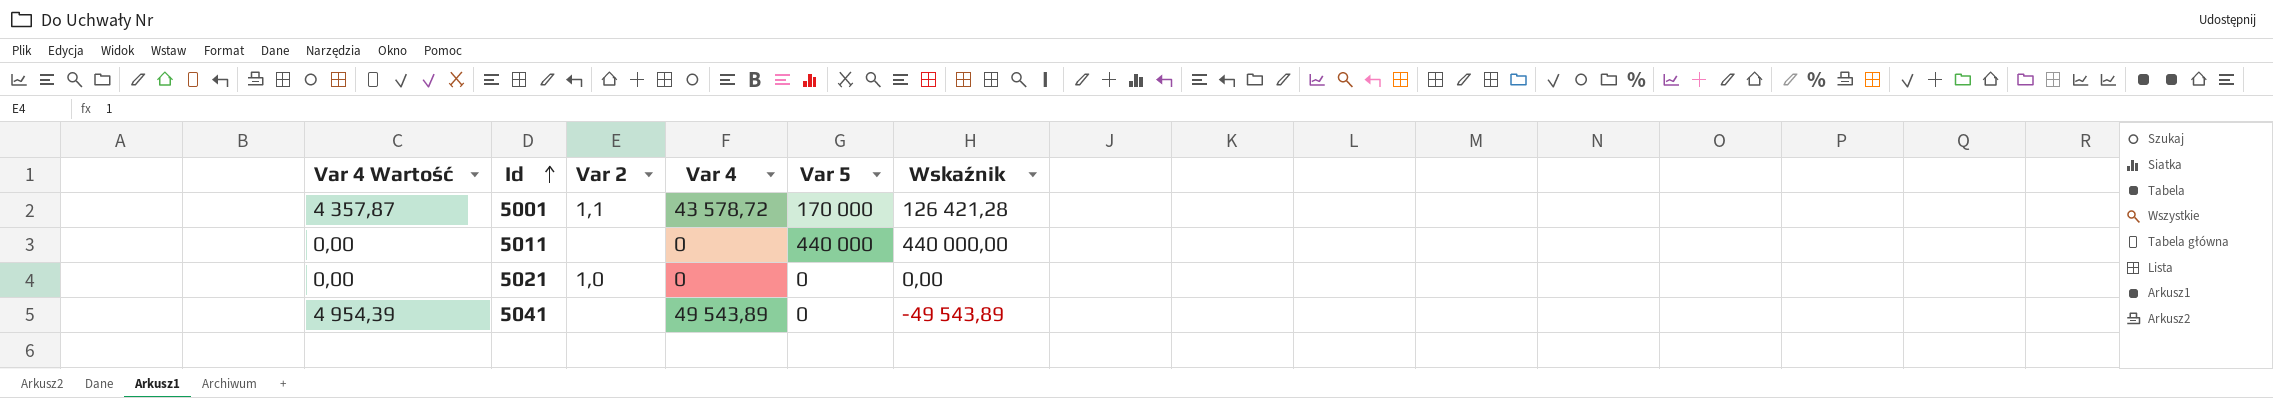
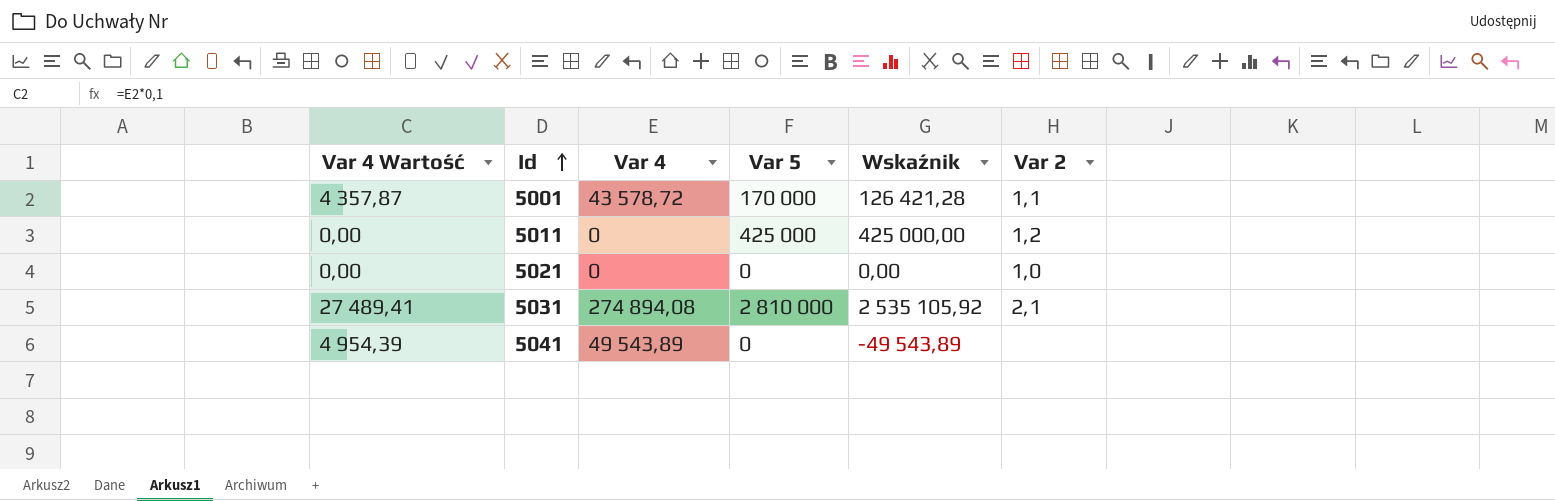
column Var 2 | position: 3 -> 6
5011 | Var 5: 440 000 -> 425 000
5011 | Wskaźnik: 440 000,00 -> 425 000,00
5011 | Var 2: none -> 1,2
row 5031: none -> 27 489,41 | 274 894,08 | 2 810 000 | 2 535 105,92 | 2,1

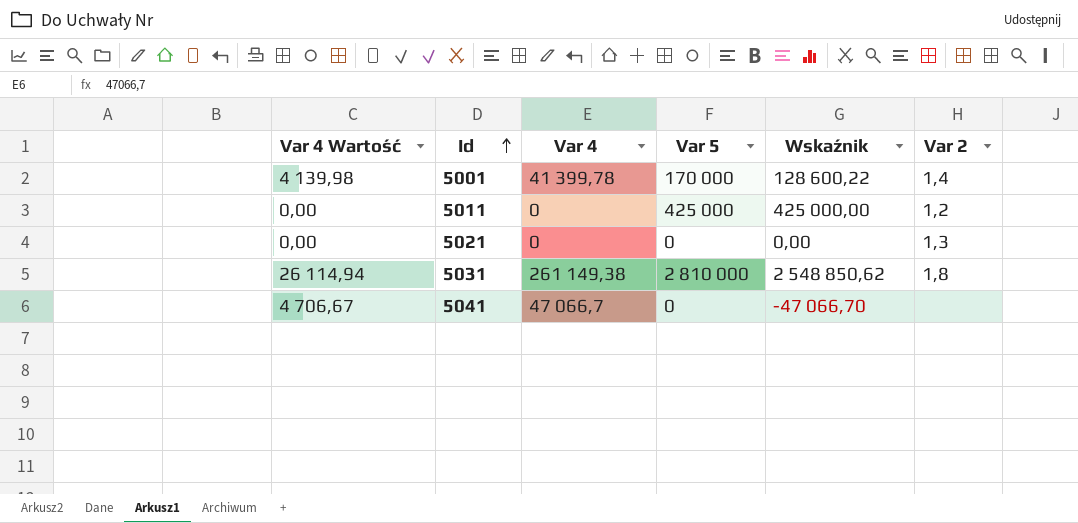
5001 | Var 4 Wartość: 4 357,87 -> 4 139,98
5001 | Var 4: 43 578,72 -> 41 399,78
5001 | Wskaźnik: 126 421,28 -> 128 600,22
5001 | Var 2: 1,1 -> 1,4
5021 | Var 2: 1,0 -> 1,3
5031 | Var 4 Wartość: 27 489,41 -> 26 114,94
5031 | Var 4: 274 894,08 -> 261 149,38
5031 | Wskaźnik: 2 535 105,92 -> 2 548 850,62
5031 | Var 2: 2,1 -> 1,8
5041 | Var 4 Wartość: 4 954,39 -> 4 706,67
5041 | Var 4: 49 543,89 -> 47 066,7
5041 | Wskaźnik: -49 543,89 -> -47 066,70

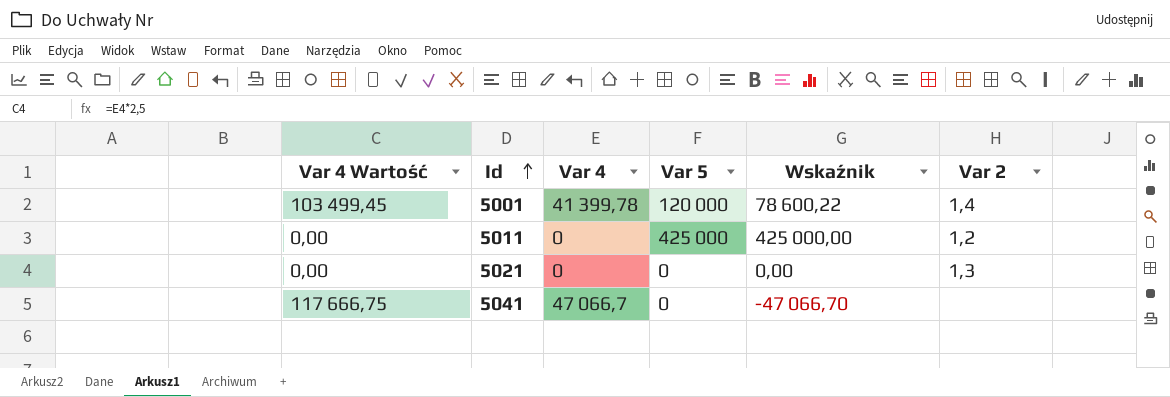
column Var 4 Wartość | formula: [Var 4] * 0,1 -> [Var 4] * 2,5
row 5031: 26 114,94 | 261 149,38 | 2 810 000 | 2 548 850,62 | 1,8 -> none
5001 | Var 5: 170 000 -> 120 000
5001 | Wskaźnik: 128 600,22 -> 78 600,22

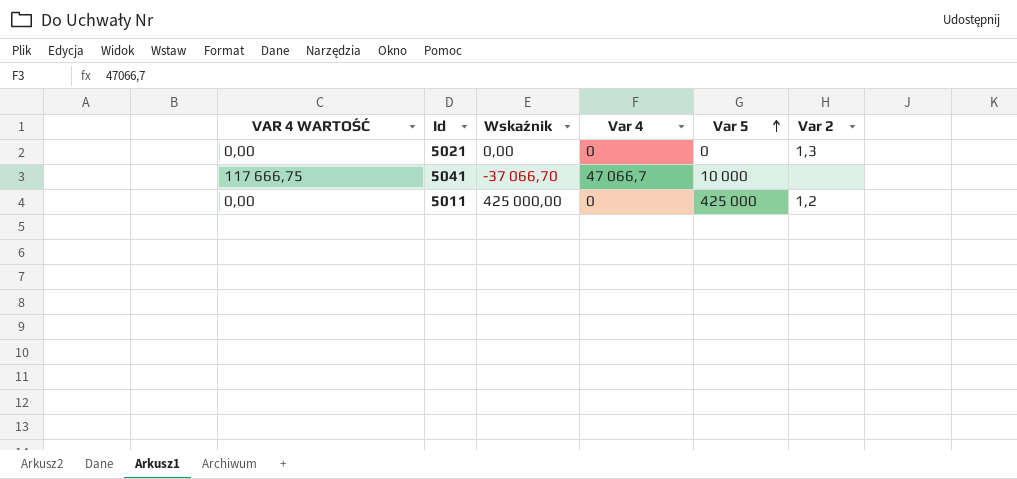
row order: Id ascending -> Var 5 ascending
column name: Var 4 Wartość -> VAR 4 WARTOŚĆ
column Wskaźnik | position: 5 -> 3
row 5001: 103 499,45 | 41 399,78 | 120 000 | 78 600,22 | 1,4 -> none
5041 | Wskaźnik: -47 066,70 -> -37 066,70
5041 | Var 5: 0 -> 10 000

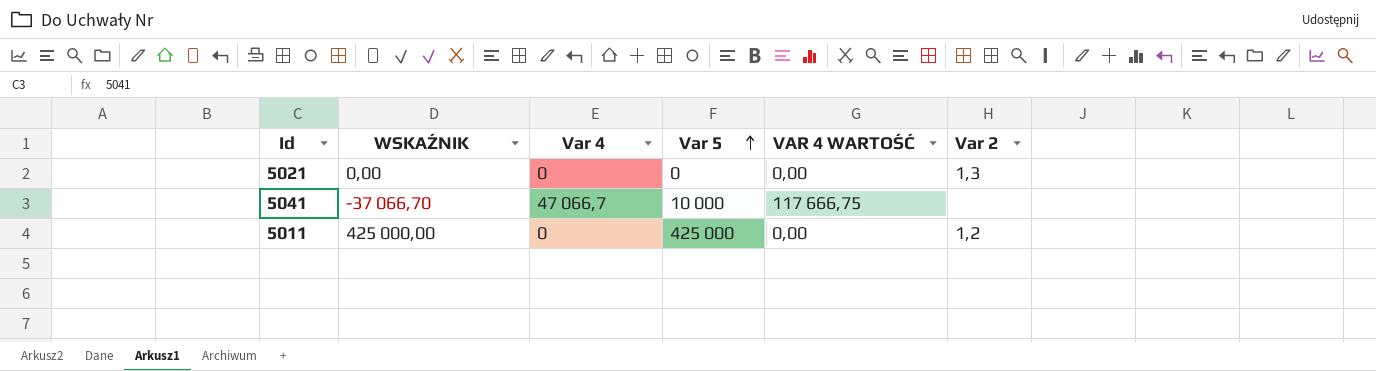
column name: Wskaźnik -> WSKAŹNIK
column VAR 4 WARTOŚĆ | position: 1 -> 5

